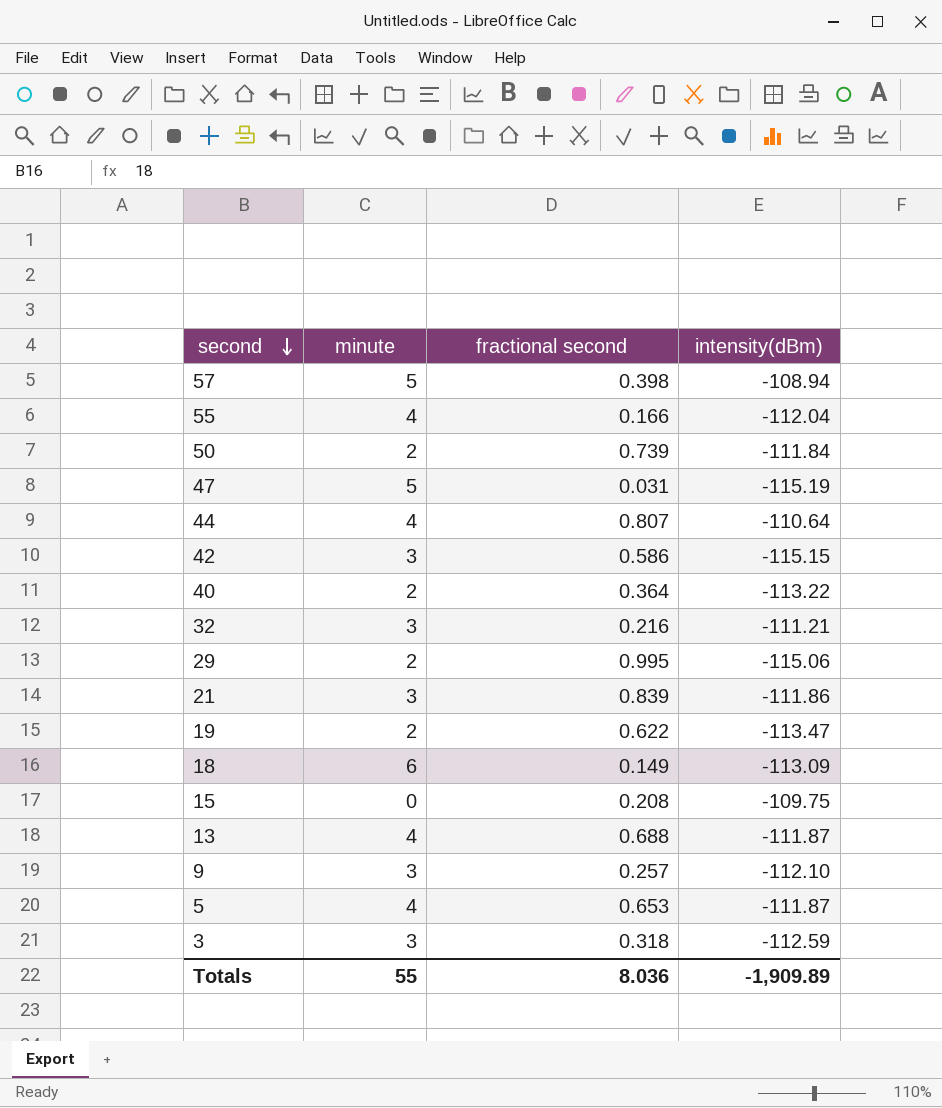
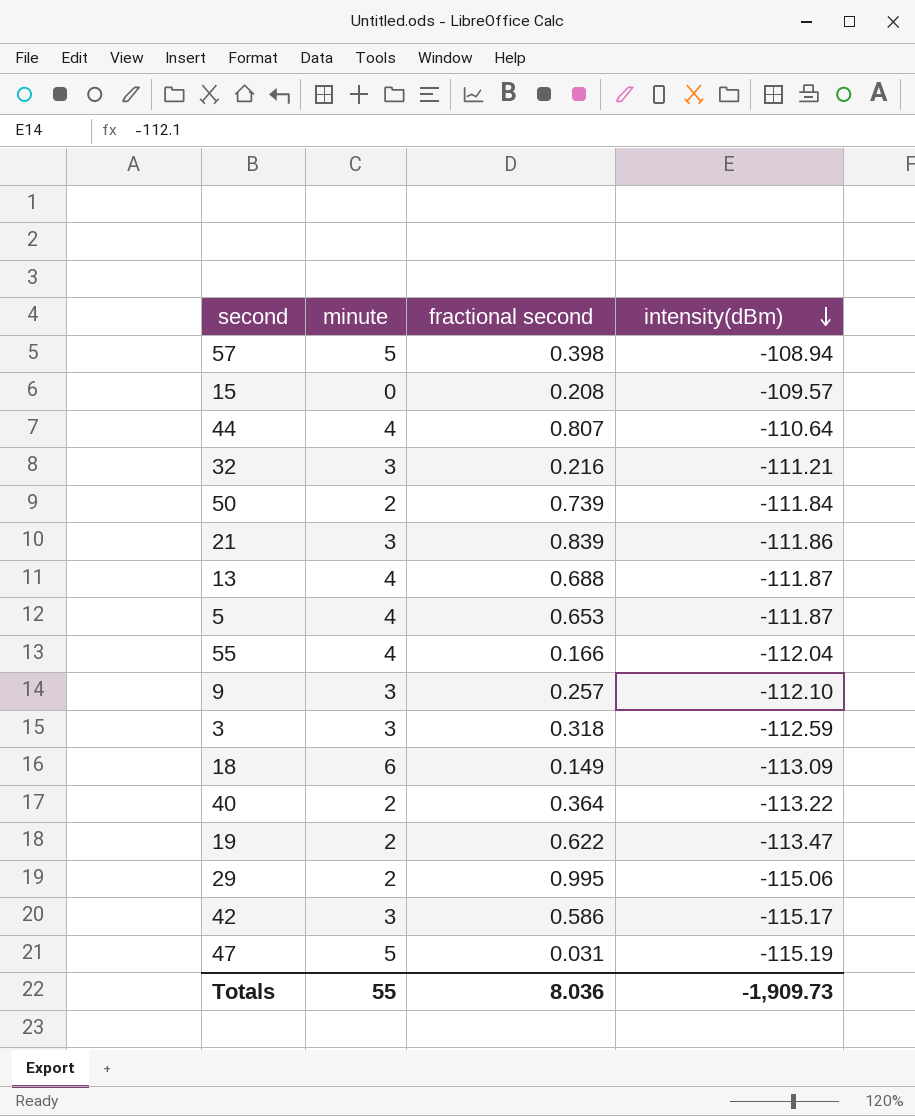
row order: second descending -> intensity(dBm) descending
15 | intensity(dBm): -109.75 -> -109.57
42 | intensity(dBm): -115.15 -> -115.17
Totals | intensity(dBm): -1,909.89 -> -1,909.73

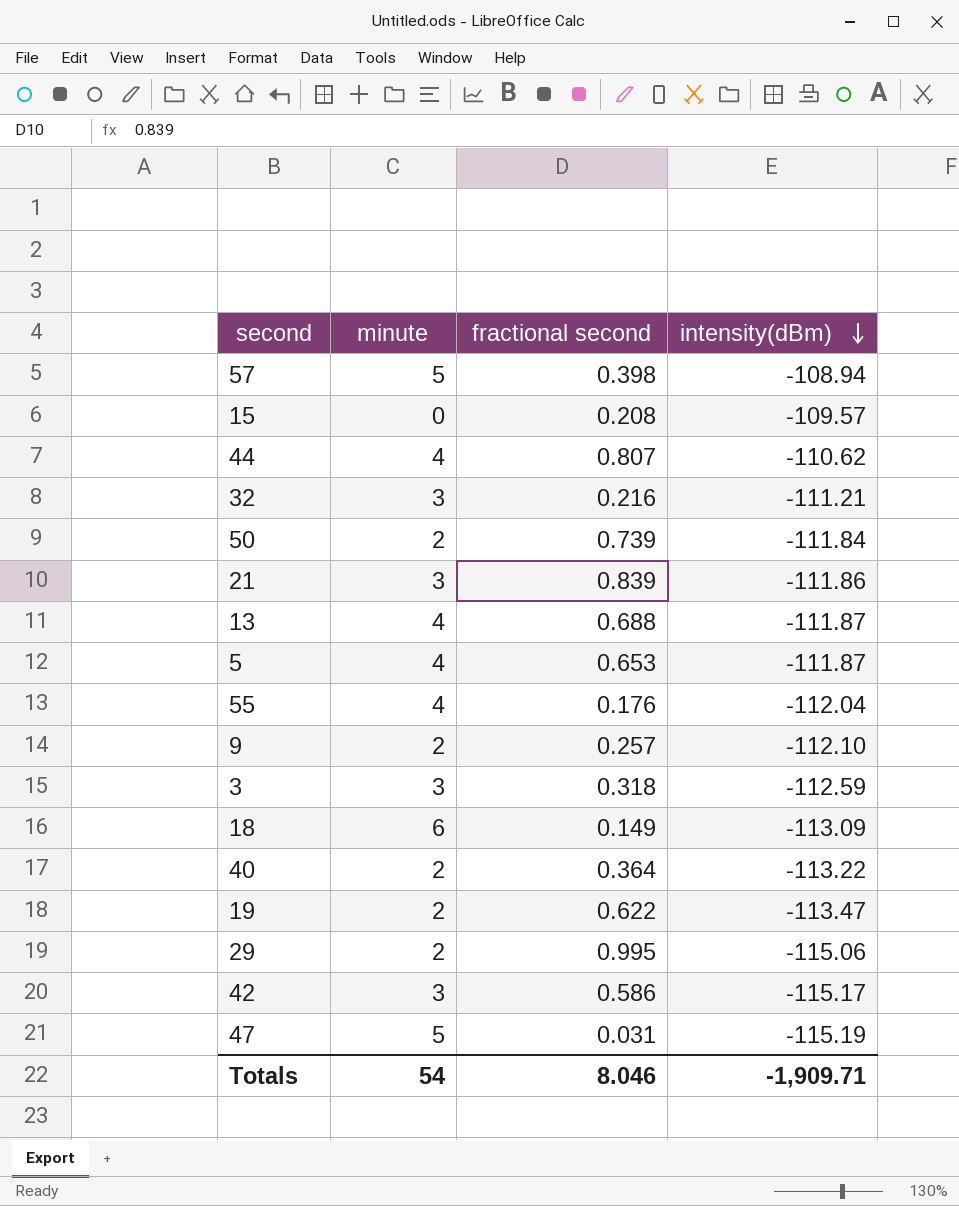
44 | intensity(dBm): -110.64 -> -110.62
55 | fractional second: 0.166 -> 0.176
9 | minute: 3 -> 2
Totals | minute: 55 -> 54
Totals | fractional second: 8.036 -> 8.046
Totals | intensity(dBm): -1,909.73 -> -1,909.71

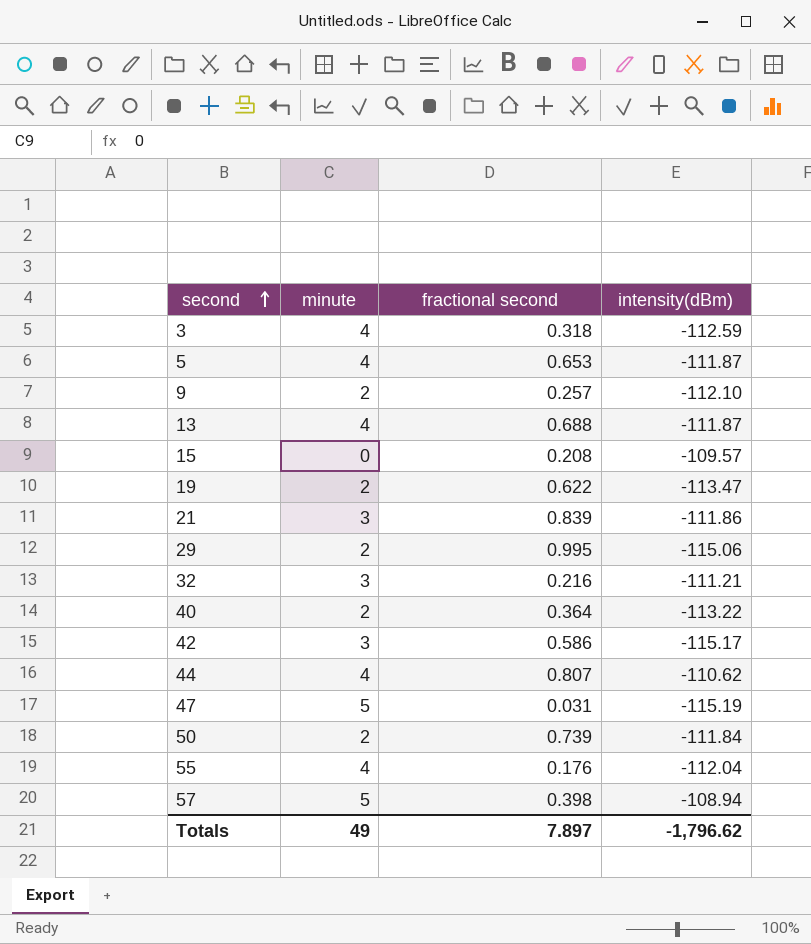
row order: intensity(dBm) descending -> second ascending
row 18: 6 | 0.149 | -113.09 -> none
3 | minute: 3 -> 4
Totals | minute: 54 -> 49
Totals | fractional second: 8.046 -> 7.897
Totals | intensity(dBm): -1,909.71 -> -1,796.62

